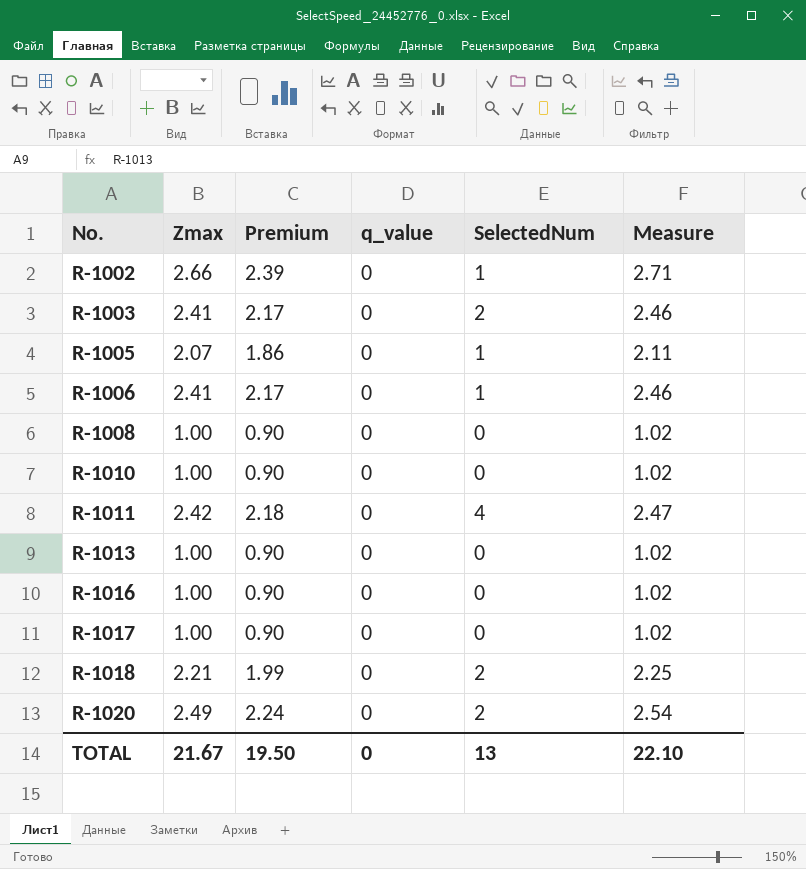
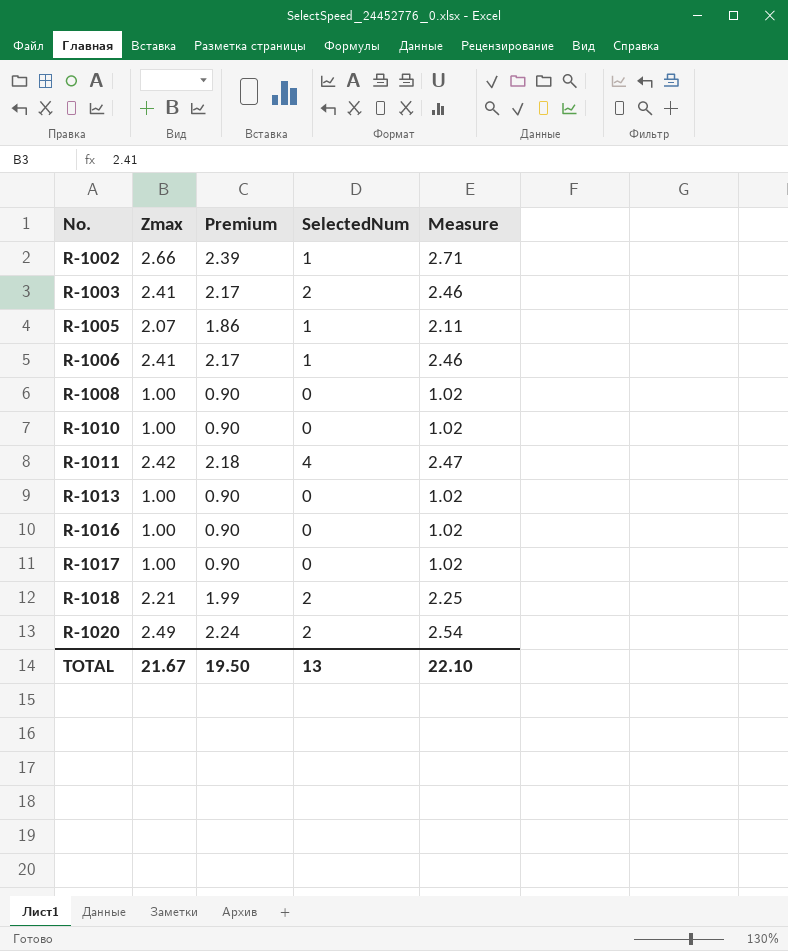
column q_value | position: 4 -> none

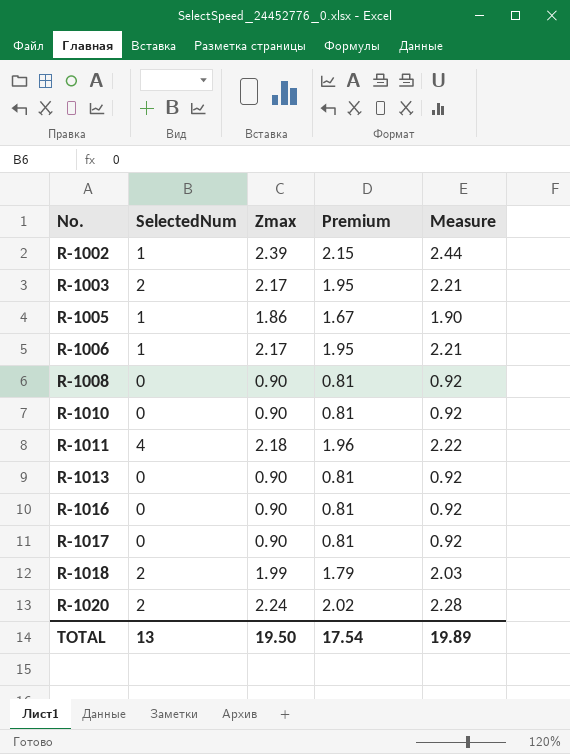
column SelectedNum | position: 4 -> 2
R-1002 | Zmax: 2.66 -> 2.39
R-1002 | Premium: 2.39 -> 2.15
R-1002 | Measure: 2.71 -> 2.44
R-1003 | Zmax: 2.41 -> 2.17
R-1003 | Premium: 2.17 -> 1.95
R-1003 | Measure: 2.46 -> 2.21
R-1005 | Zmax: 2.07 -> 1.86
R-1005 | Premium: 1.86 -> 1.67
R-1005 | Measure: 2.11 -> 1.90
R-1006 | Zmax: 2.41 -> 2.17
R-1006 | Premium: 2.17 -> 1.95
R-1006 | Measure: 2.46 -> 2.21
R-1008 | Zmax: 1.00 -> 0.90
R-1008 | Premium: 0.90 -> 0.81
R-1008 | Measure: 1.02 -> 0.92
R-1010 | Zmax: 1.00 -> 0.90
R-1010 | Premium: 0.90 -> 0.81
R-1010 | Measure: 1.02 -> 0.92
R-1011 | Zmax: 2.42 -> 2.18
R-1011 | Premium: 2.18 -> 1.96
R-1011 | Measure: 2.47 -> 2.22
R-1013 | Zmax: 1.00 -> 0.90
R-1013 | Premium: 0.90 -> 0.81
R-1013 | Measure: 1.02 -> 0.92
R-1016 | Zmax: 1.00 -> 0.90
R-1016 | Premium: 0.90 -> 0.81
R-1016 | Measure: 1.02 -> 0.92
R-1017 | Zmax: 1.00 -> 0.90
R-1017 | Premium: 0.90 -> 0.81
R-1017 | Measure: 1.02 -> 0.92
R-1018 | Zmax: 2.21 -> 1.99
R-1018 | Premium: 1.99 -> 1.79
R-1018 | Measure: 2.25 -> 2.03
R-1020 | Zmax: 2.49 -> 2.24
R-1020 | Premium: 2.24 -> 2.02
R-1020 | Measure: 2.54 -> 2.28
TOTAL | Zmax: 21.67 -> 19.50
TOTAL | Premium: 19.50 -> 17.54
TOTAL | Measure: 22.10 -> 19.89

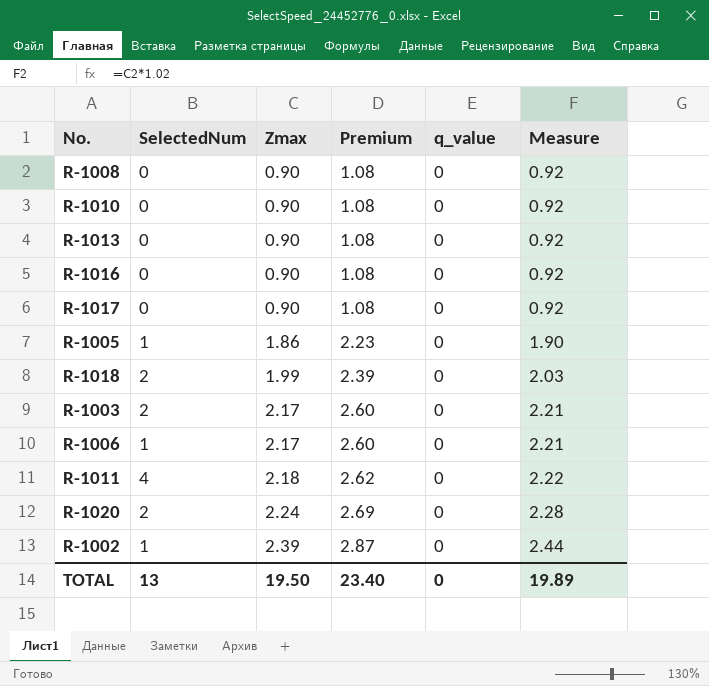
row order: No. ascending -> Zmax ascending
column Premium | formula: [Zmax] * 0.9 -> [Zmax] * 1.2
column q_value | position: none -> 5
TOTAL | Premium: 17.54 -> 23.40

